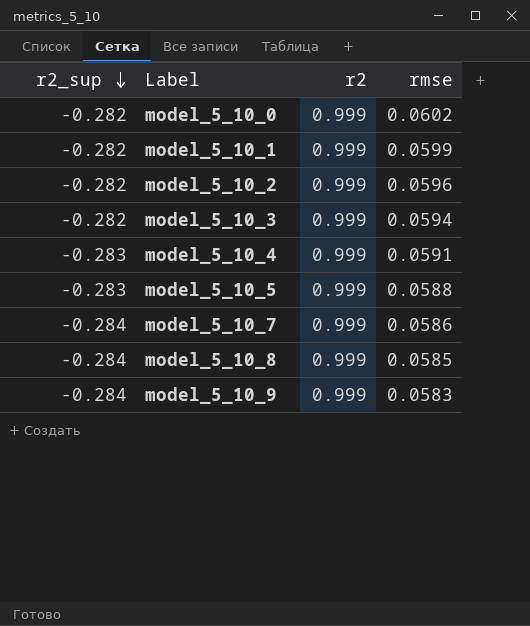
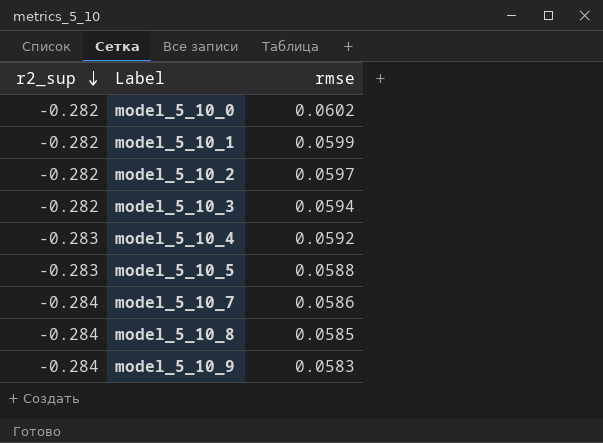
column r2 | position: 3 -> none
model_5_10_2 | rmse: 0.0596 -> 0.0597
model_5_10_4 | rmse: 0.0591 -> 0.0592

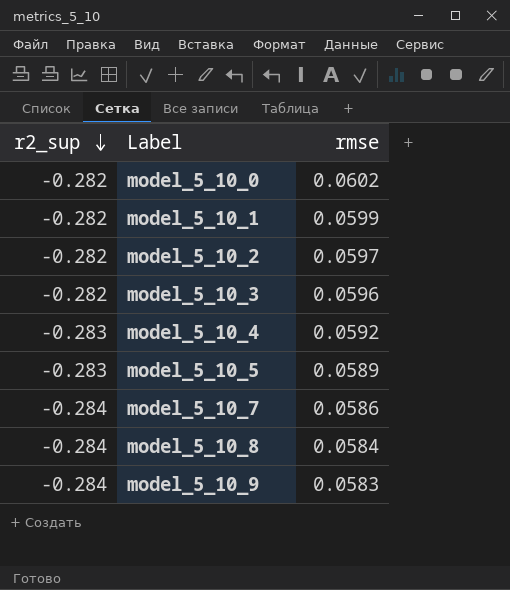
model_5_10_3 | rmse: 0.0594 -> 0.0596
model_5_10_5 | rmse: 0.0588 -> 0.0589
model_5_10_8 | rmse: 0.0585 -> 0.0584

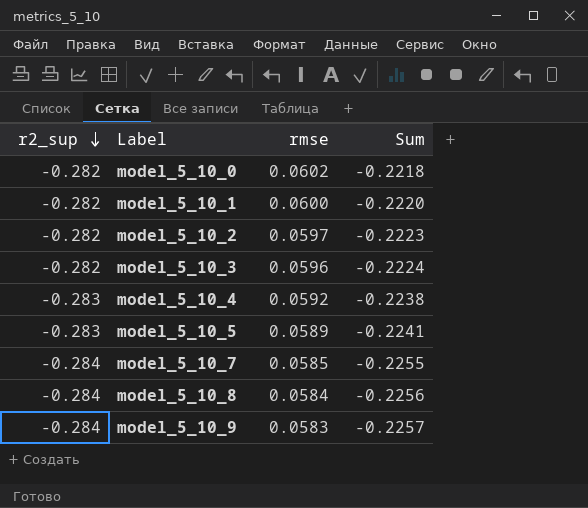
column Sum | formula: none -> [r2_sup] + [rmse]
model_5_10_1 | rmse: 0.0599 -> 0.0600
model_5_10_7 | rmse: 0.0586 -> 0.0585

